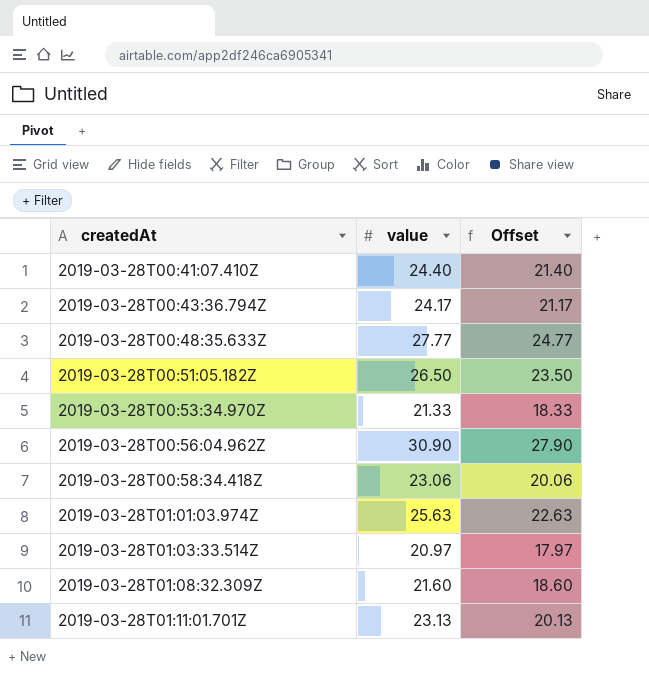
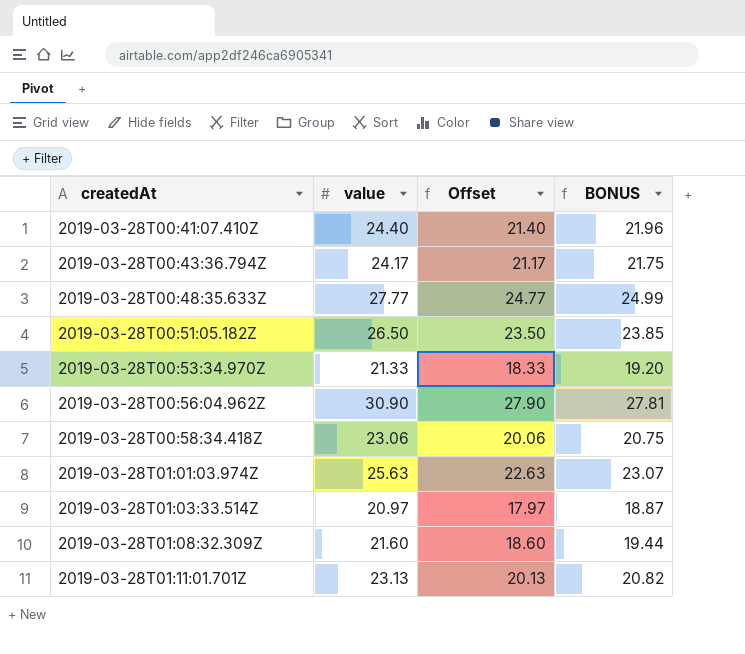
column BONUS | formula: none -> [value] * 0.9

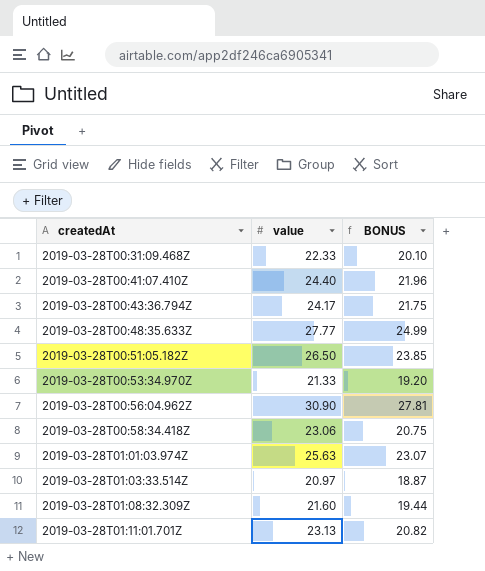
column Offset | formula: [value] - 3 -> none
row 2019-03-28T00:31:09.468Z: none -> 22.33 | 20.10

